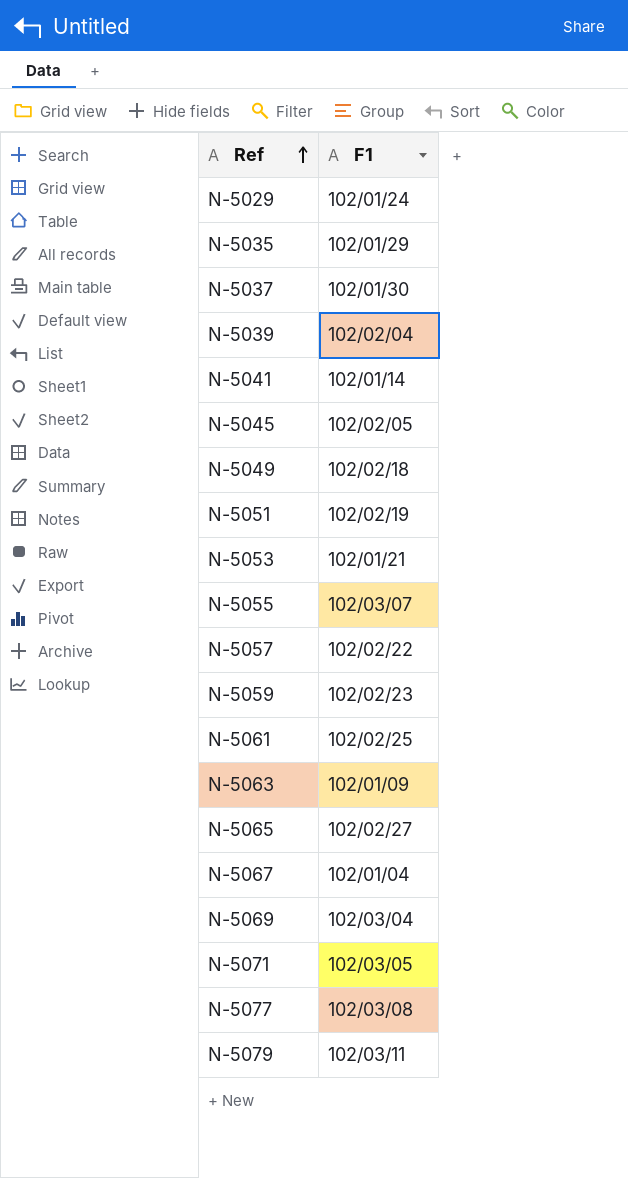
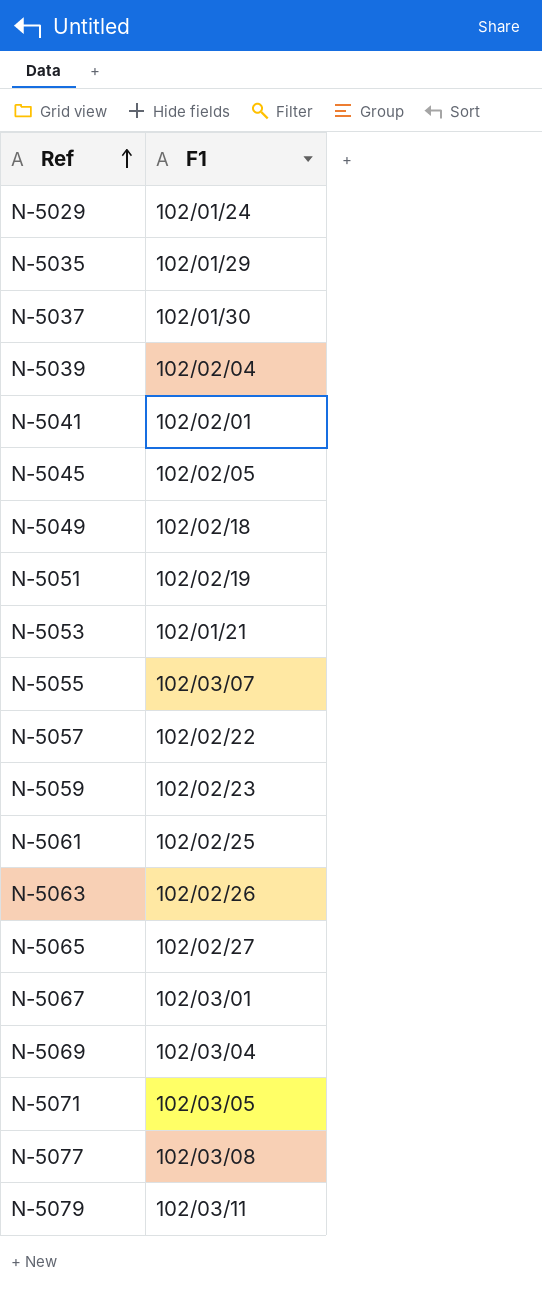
N-5041 | F1: 102/01/14 -> 102/02/01
N-5063 | F1: 102/01/09 -> 102/02/26
N-5067 | F1: 102/01/04 -> 102/03/01

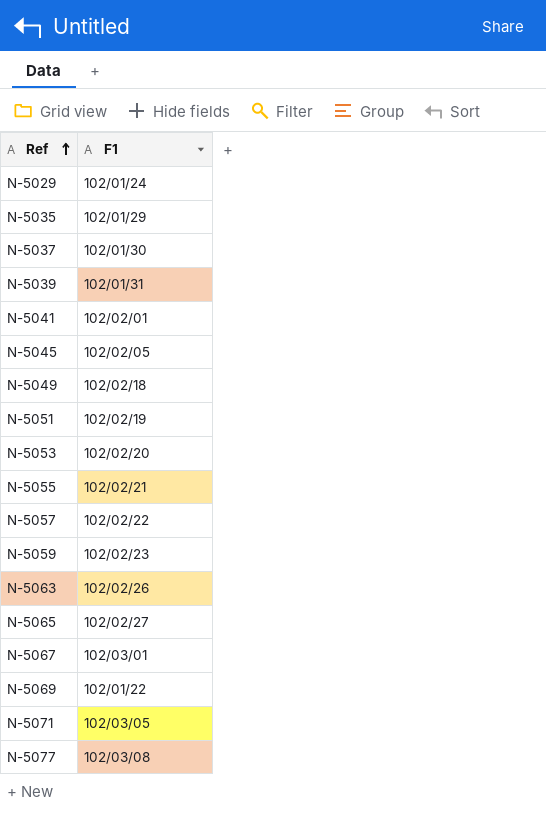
row N-5061: 102/02/25 -> none
row N-5079: 102/03/11 -> none
N-5039 | F1: 102/02/04 -> 102/01/31
N-5053 | F1: 102/01/21 -> 102/02/20
N-5055 | F1: 102/03/07 -> 102/02/21
N-5069 | F1: 102/03/04 -> 102/01/22

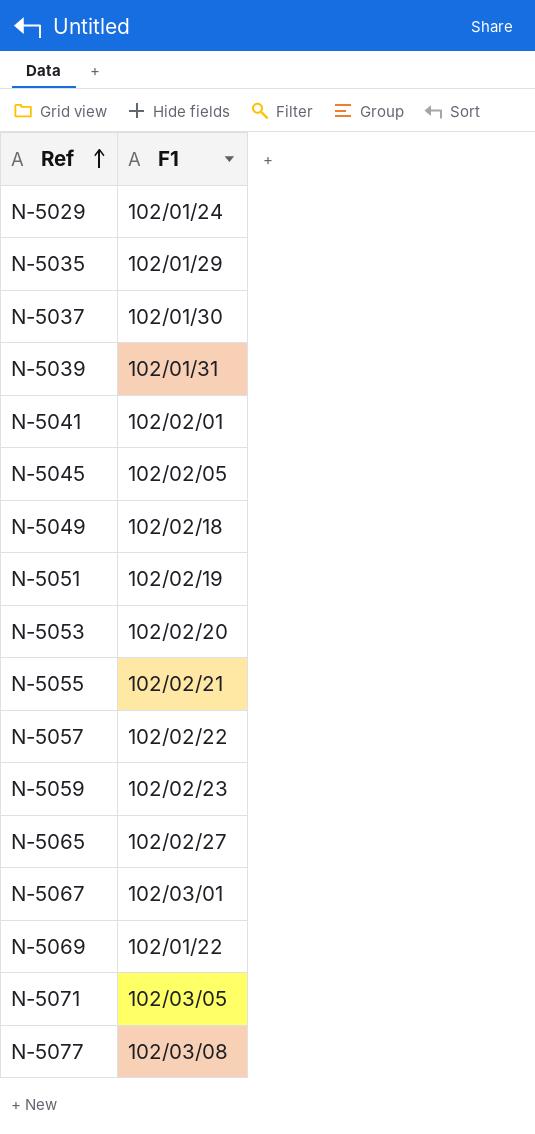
row N-5063: 102/02/26 -> none

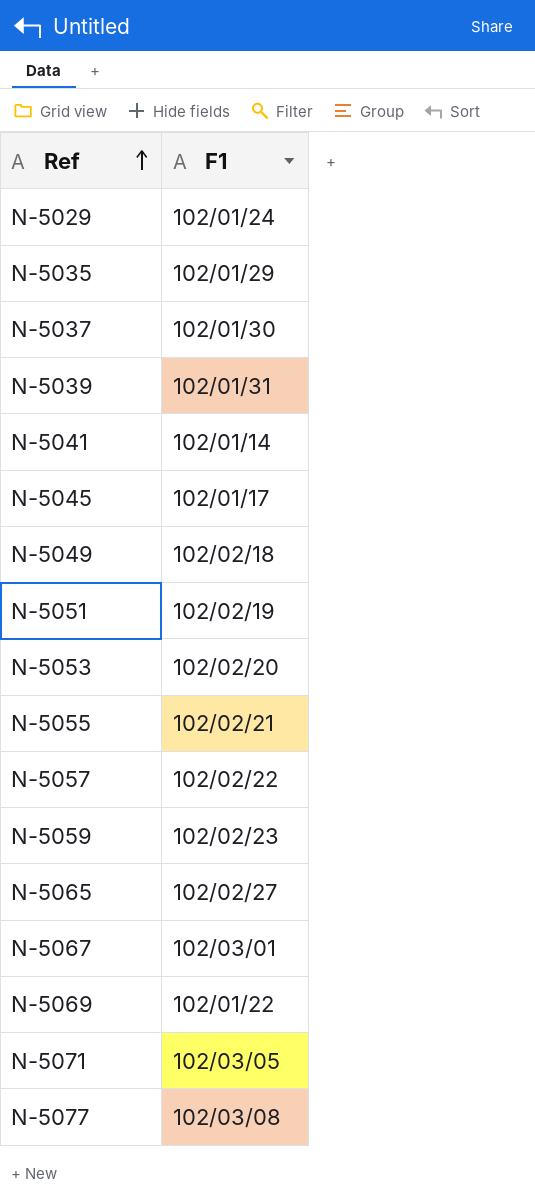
N-5041 | F1: 102/02/01 -> 102/01/14
N-5045 | F1: 102/02/05 -> 102/01/17

